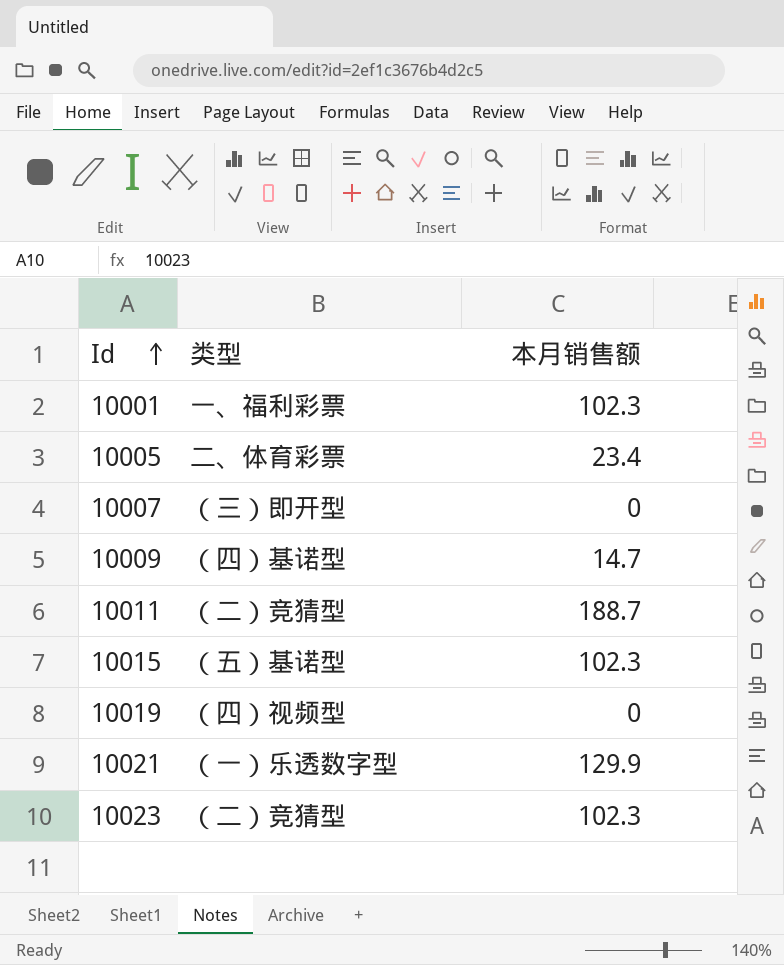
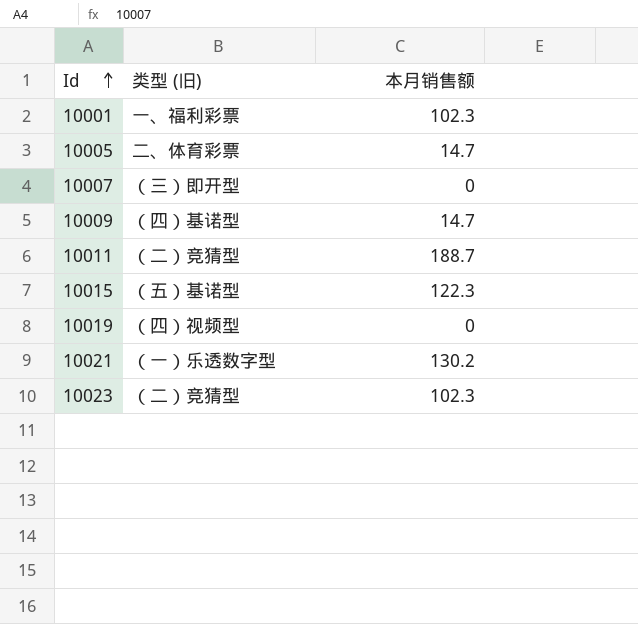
column name: 类型 -> 类型 (旧)
10005 | 本月销售额: 23.4 -> 14.7
10015 | 本月销售额: 102.3 -> 122.3
10021 | 本月销售额: 129.9 -> 130.2

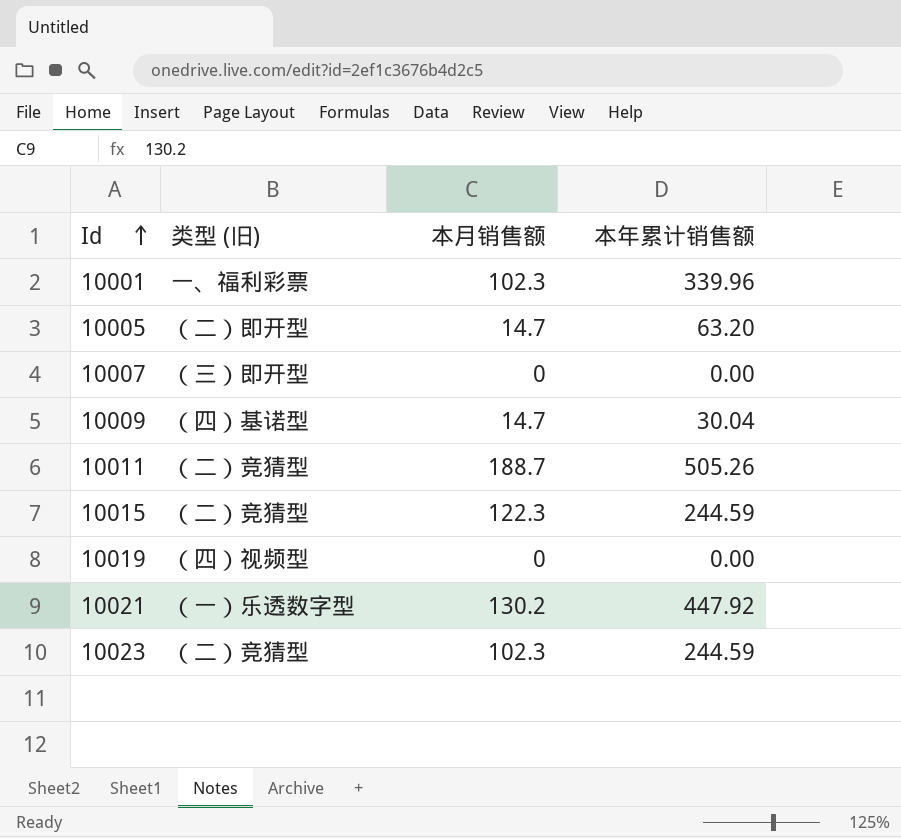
column 本年累计销售额 | position: none -> 4
10005 | 类型 (旧): 二、体育彩票 -> （二）即开型
10015 | 类型 (旧): （五）基诺型 -> （二）竞猜型

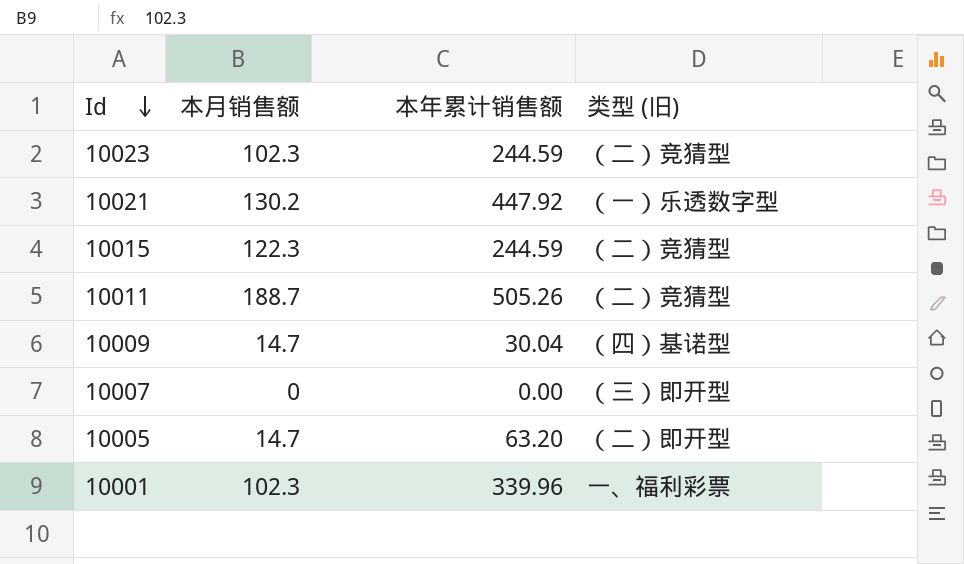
row order: Id ascending -> Id descending
column 类型 (旧) | position: 2 -> 4
row 10019: （四）视频型 | 0 | 0.00 -> none

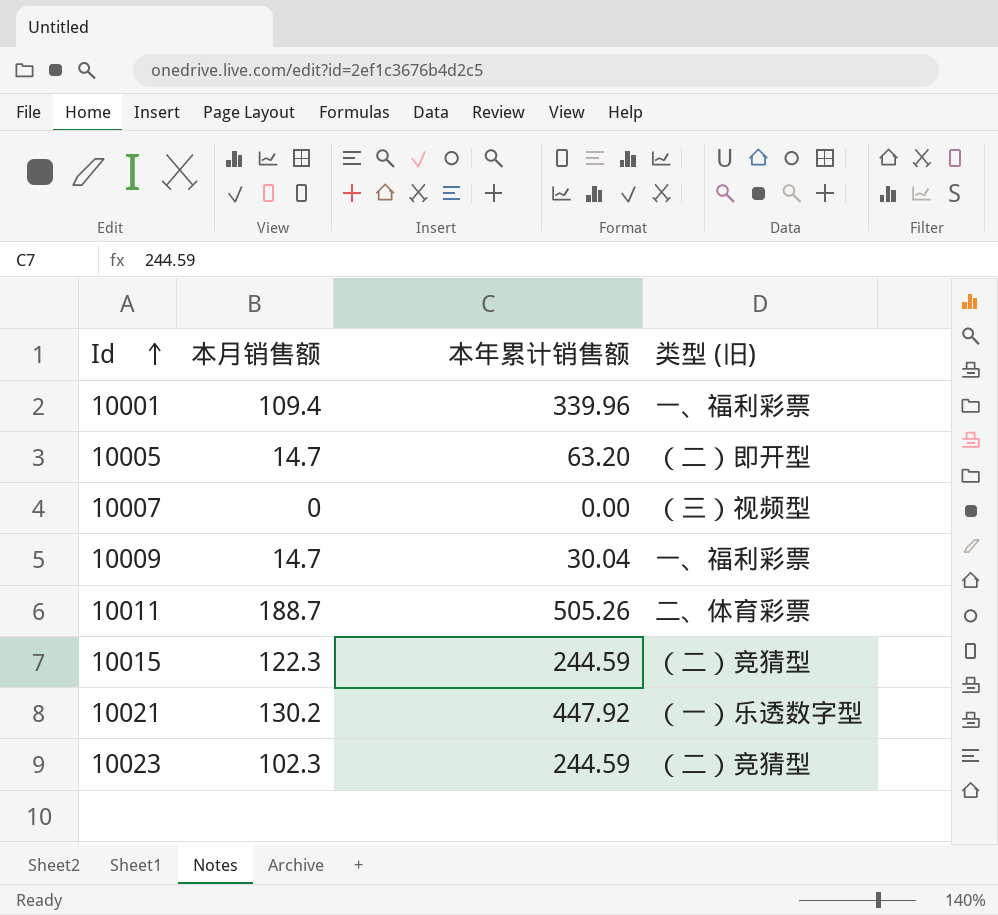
row order: Id descending -> Id ascending
10001 | 本月销售额: 102.3 -> 109.4
10007 | 类型 (旧): （三）即开型 -> （三）视频型
10009 | 类型 (旧): （四）基诺型 -> 一、福利彩票
10011 | 类型 (旧): （二）竞猜型 -> 二、体育彩票

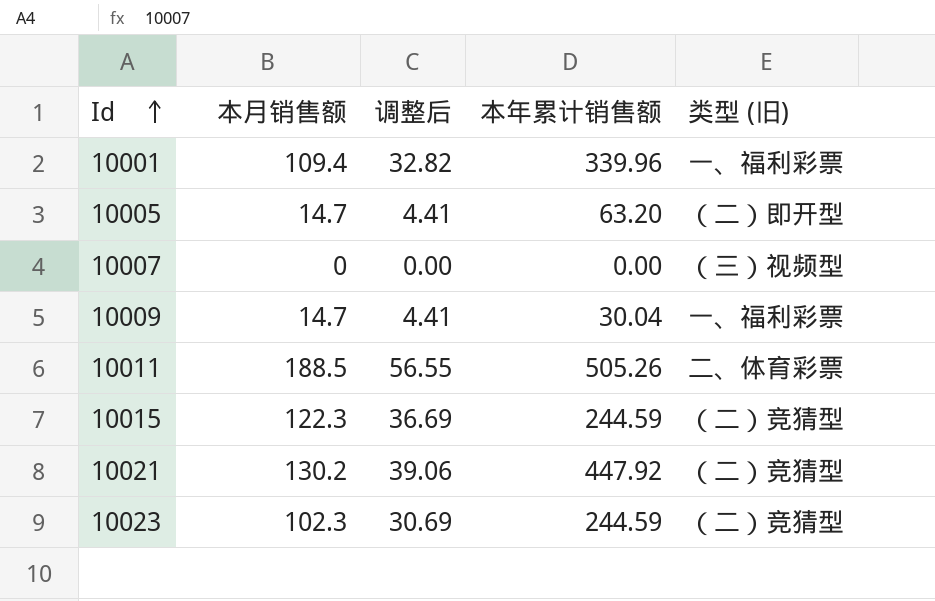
column 调整后 | formula: none -> [本月销售额] * 0.3
10011 | 本月销售额: 188.7 -> 188.5
10021 | 类型 (旧): （一）乐透数字型 -> （二）竞猜型

